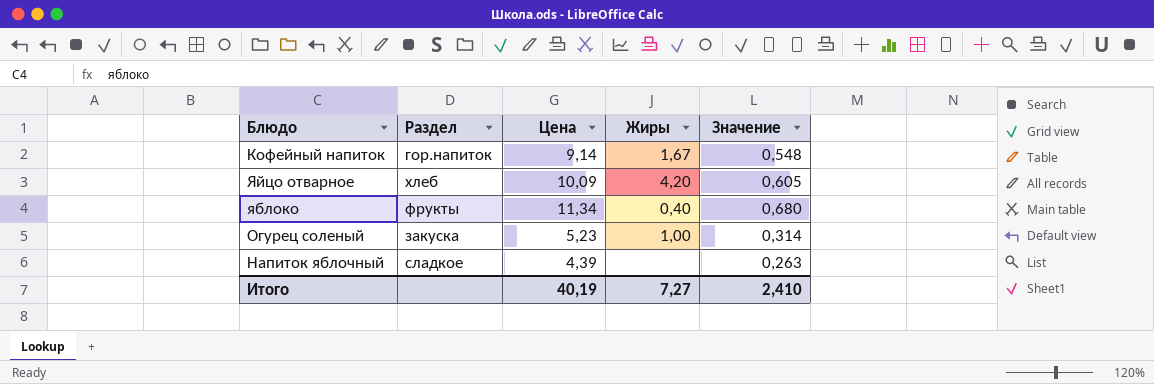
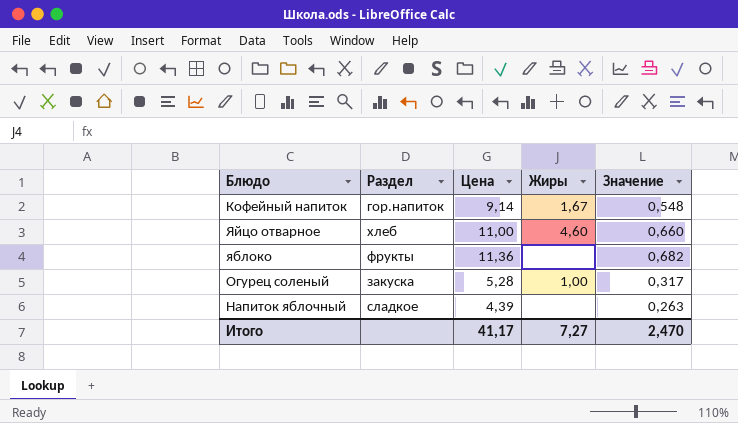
Яйцо отварное | Цена: 10,09 -> 11,00
Яйцо отварное | Жиры: 4,20 -> 4,60
Яйцо отварное | Значение: 0,605 -> 0,660
яблоко | Цена: 11,34 -> 11,36
яблоко | Жиры: 0,40 -> none
яблоко | Значение: 0,680 -> 0,682
Огурец соленый | Цена: 5,23 -> 5,28
Огурец соленый | Значение: 0,314 -> 0,317
Итого | Цена: 40,19 -> 41,17
Итого | Значение: 2,410 -> 2,470

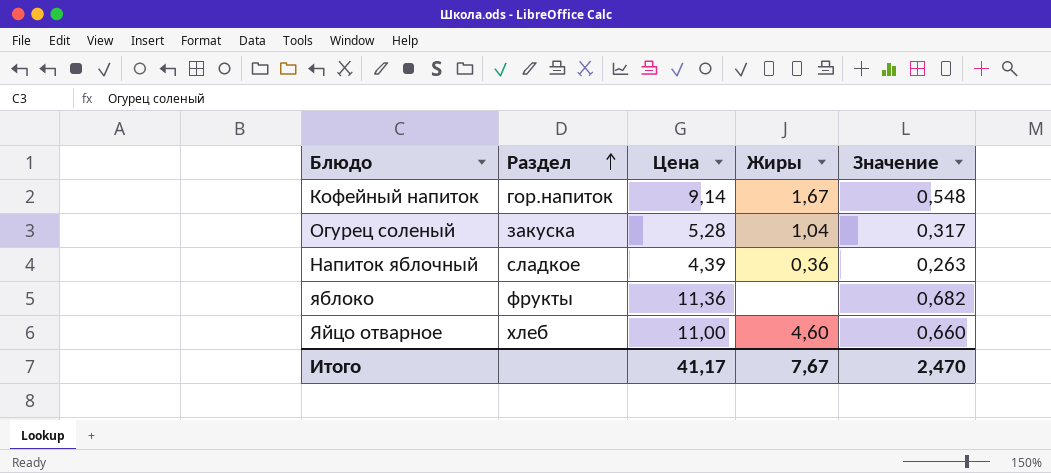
row order: none -> Раздел ascending
Огурец соленый | Жиры: 1,00 -> 1,04
Напиток яблочный | Жиры: none -> 0,36
Итого | Жиры: 7,27 -> 7,67

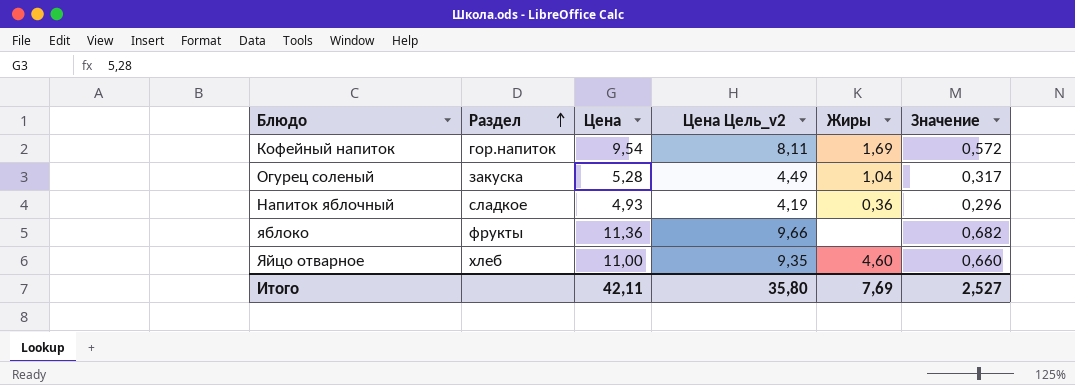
column Цена Цель_v2 | formula: none -> [Цена] * 0,85
Кофейный напиток | Цена: 9,14 -> 9,54
Кофейный напиток | Жиры: 1,67 -> 1,69
Кофейный напиток | Значение: 0,548 -> 0,572
Напиток яблочный | Цена: 4,39 -> 4,93
Напиток яблочный | Значение: 0,263 -> 0,296
Итого | Цена: 41,17 -> 42,11
Итого | Жиры: 7,67 -> 7,69
Итого | Значение: 2,470 -> 2,527

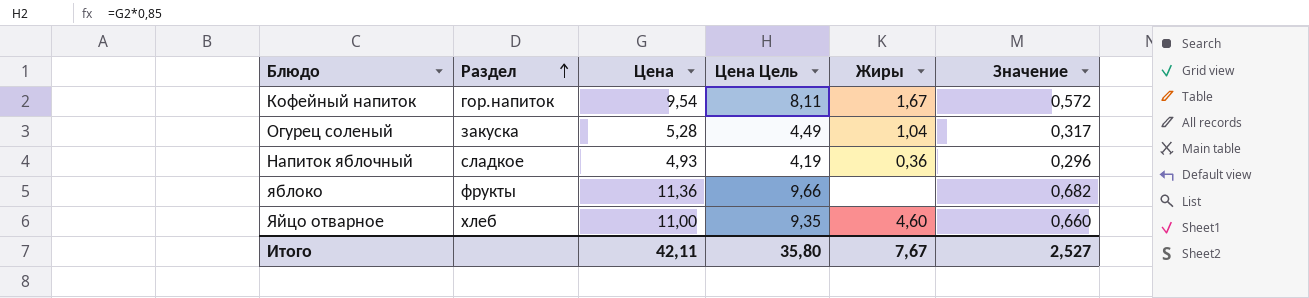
column name: Цена Цель_v2 -> Цена Цель
Кофейный напиток | Жиры: 1,69 -> 1,67
Итого | Жиры: 7,69 -> 7,67

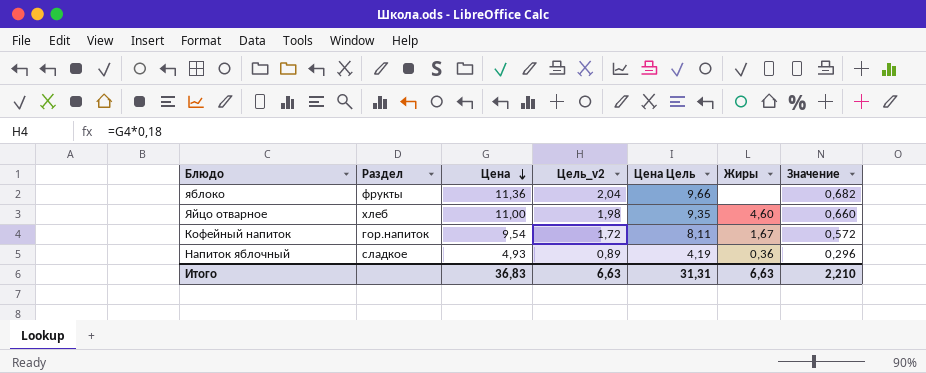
row order: Раздел ascending -> Цена descending
column Цель_v2 | formula: none -> [Цена] * 0,18
row Огурец соленый: закуска | 5,28 | 4,49 | 1,04 | 0,317 -> none
Итого | Цена: 42,11 -> 36,83
Итого | Цена Цель: 35,80 -> 31,31
Итого | Жиры: 7,67 -> 6,63
Итого | Значение: 2,527 -> 2,210

